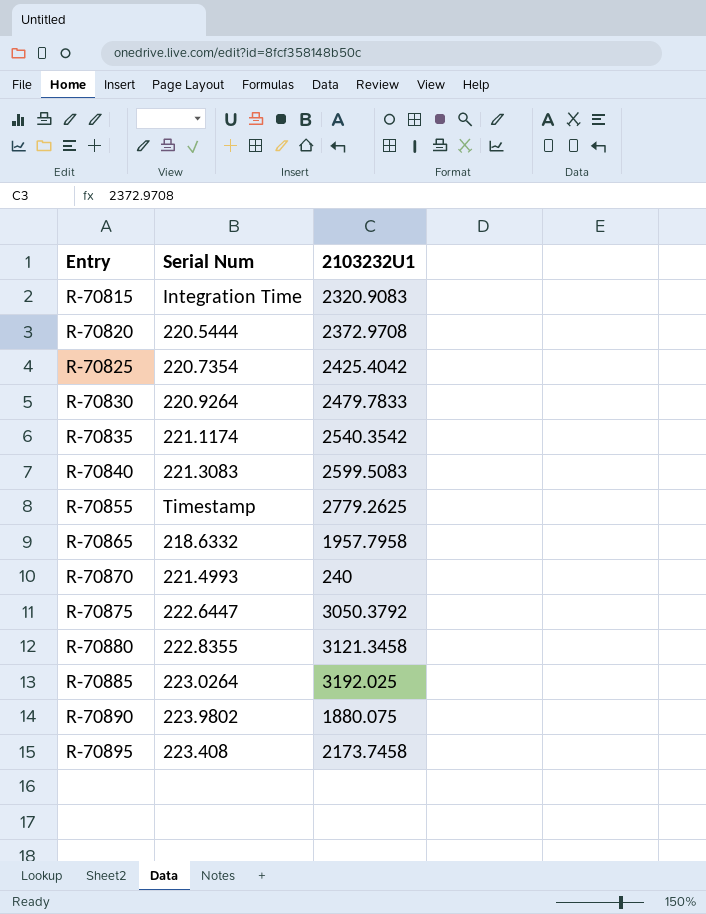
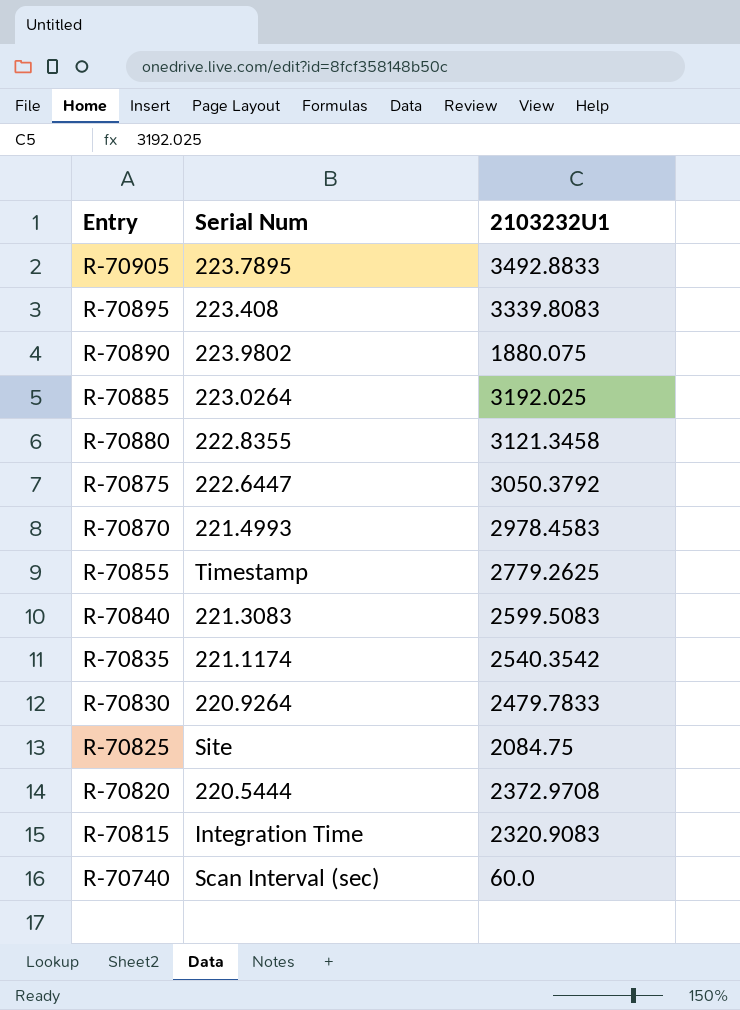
row order: Entry ascending -> Entry descending
row R-70865: 218.6332 | 1957.7958 -> none
row R-70905: none -> 223.7895 | 3492.8833
R-70895 | 2103232U1: 2173.7458 -> 3339.8083
R-70870 | 2103232U1: 240 -> 2978.4583
R-70825 | Serial Num: 220.7354 -> Site
R-70825 | 2103232U1: 2425.4042 -> 2084.75
row R-70740: none -> Scan Interval (sec) | 60.0

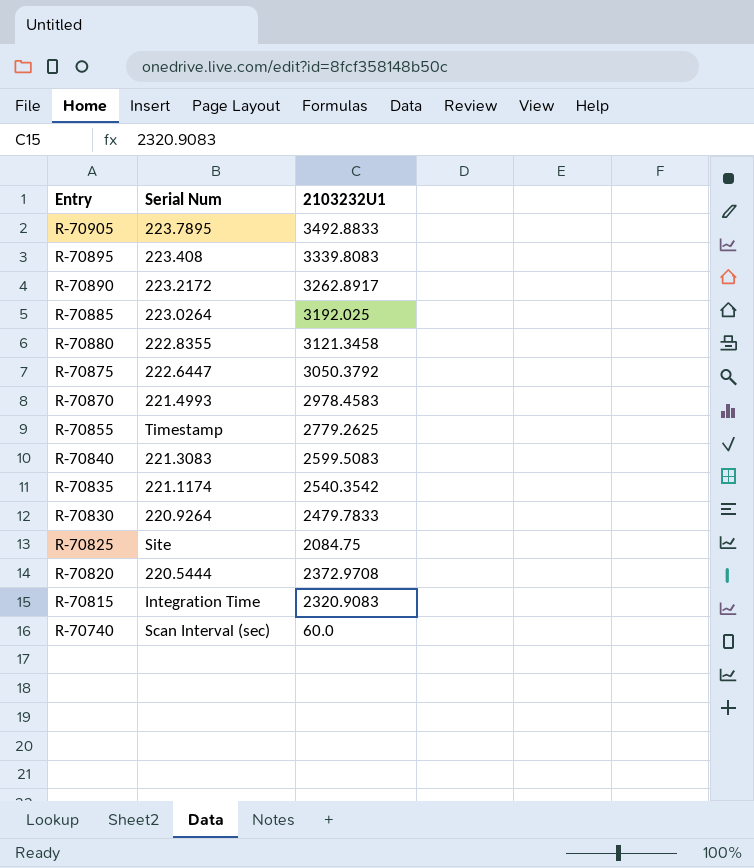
R-70890 | Serial Num: 223.9802 -> 223.2172
R-70890 | 2103232U1: 1880.075 -> 3262.8917

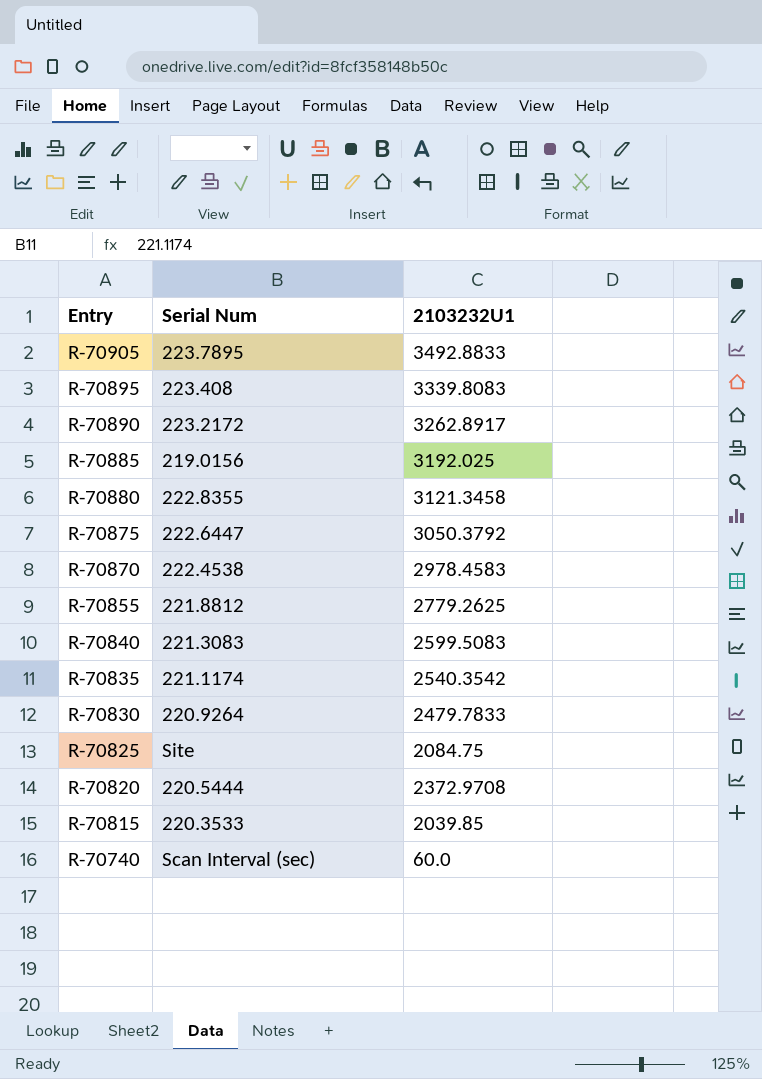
R-70885 | Serial Num: 223.0264 -> 219.0156
R-70870 | Serial Num: 221.4993 -> 222.4538
R-70855 | Serial Num: Timestamp -> 221.8812
R-70815 | Serial Num: Integration Time -> 220.3533
R-70815 | 2103232U1: 2320.9083 -> 2039.85

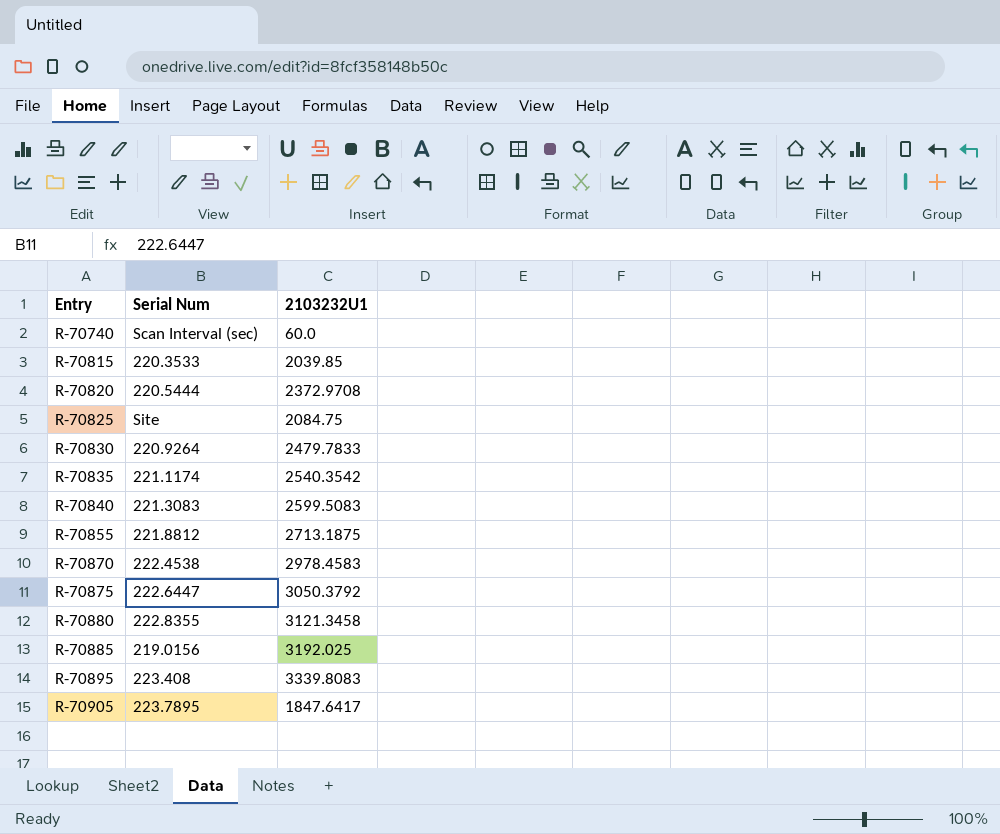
row order: Entry descending -> Entry ascending
row R-70890: 223.2172 | 3262.8917 -> none
R-70855 | 2103232U1: 2779.2625 -> 2713.1875
R-70905 | 2103232U1: 3492.8833 -> 1847.6417

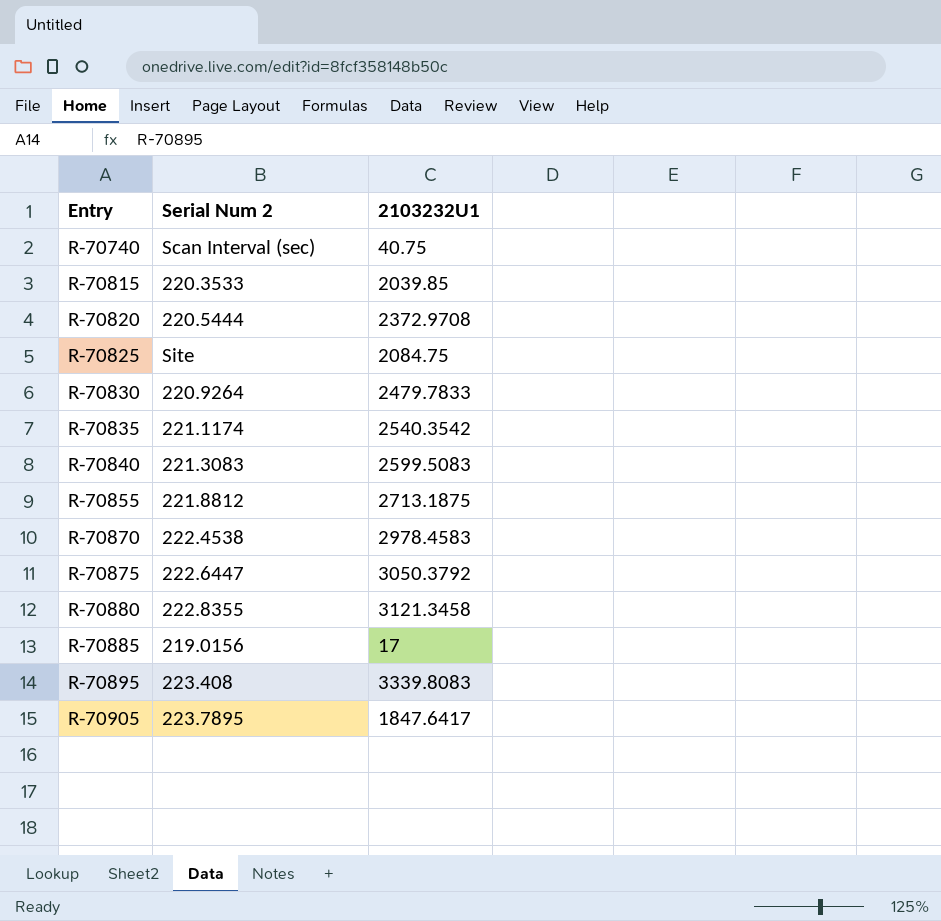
column name: Serial Num -> Serial Num 2
R-70740 | 2103232U1: 60.0 -> 40.75
R-70885 | 2103232U1: 3192.025 -> 17

